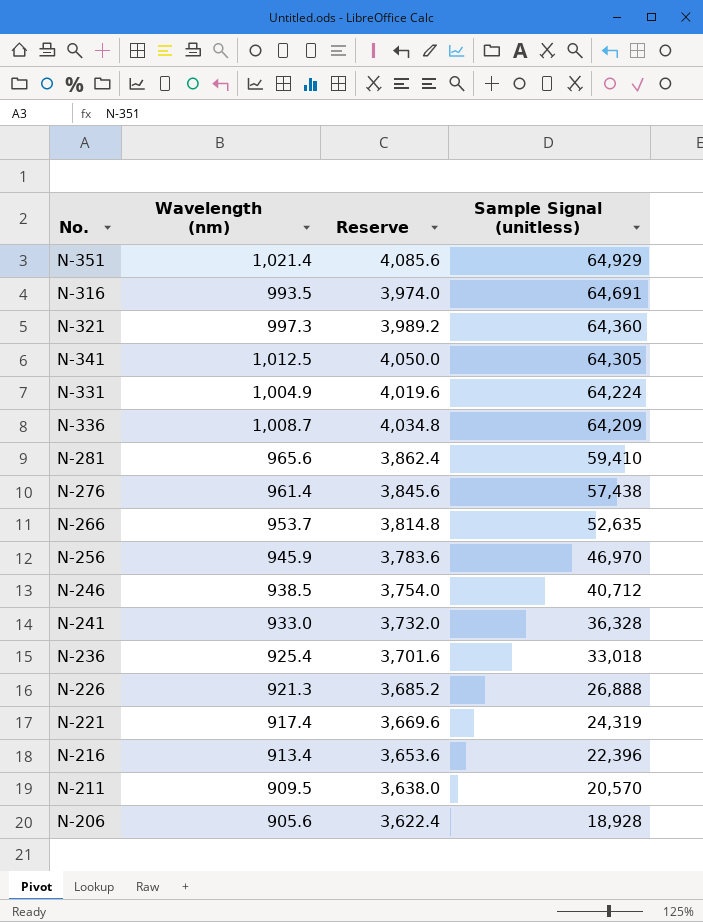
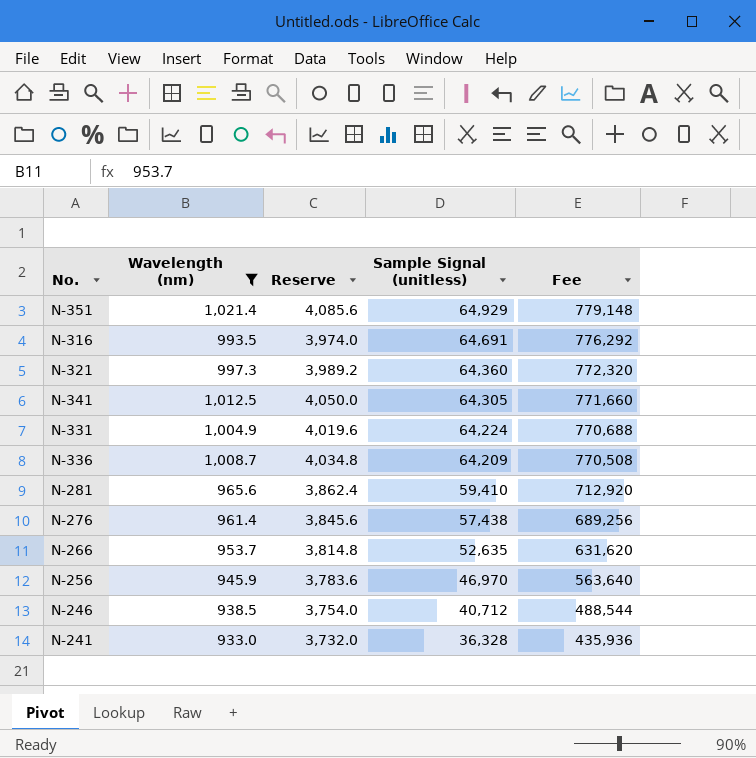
filter: none -> Wavelength (nm) >= 933.0
column Fee | formula: none -> [Sample Signal (unitless)] * 12

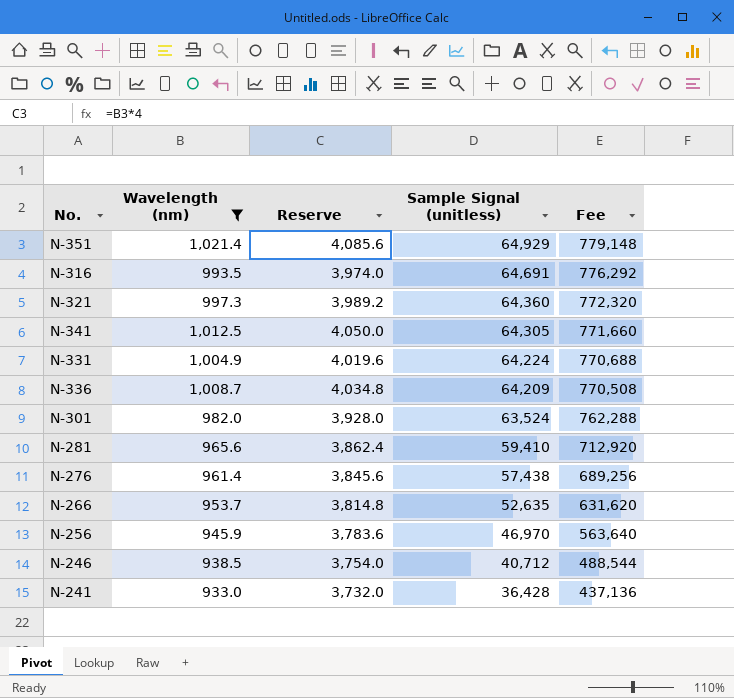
row N-301: none -> 982.0 | 3,928.0 | 63,524 | 762,288
N-241 | Sample Signal (unitless): 36,328 -> 36,428
N-241 | Fee: 435,936 -> 437,136

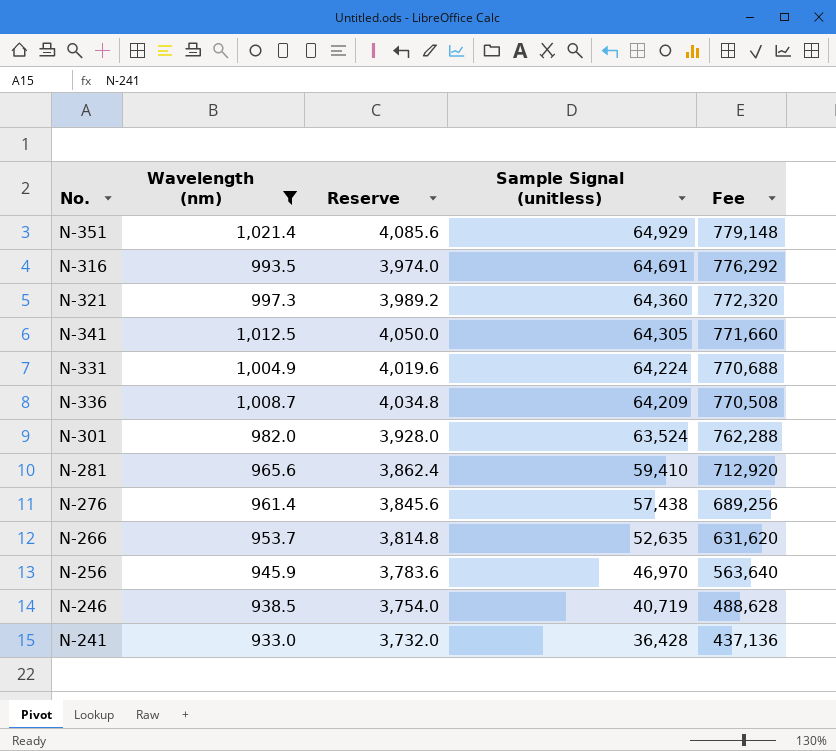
N-246 | Sample Signal (unitless): 40,712 -> 40,719
N-246 | Fee: 488,544 -> 488,628

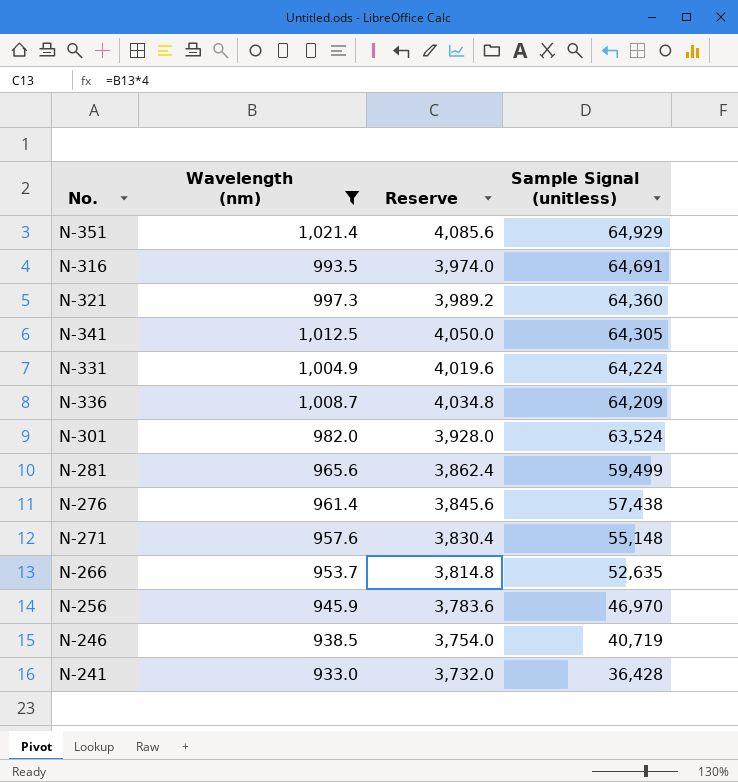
column Fee | formula: [Sample Signal (unitless)] * 12 -> none
N-281 | Sample Signal (unitless): 59,410 -> 59,499
row N-271: none -> 957.6 | 3,830.4 | 55,148

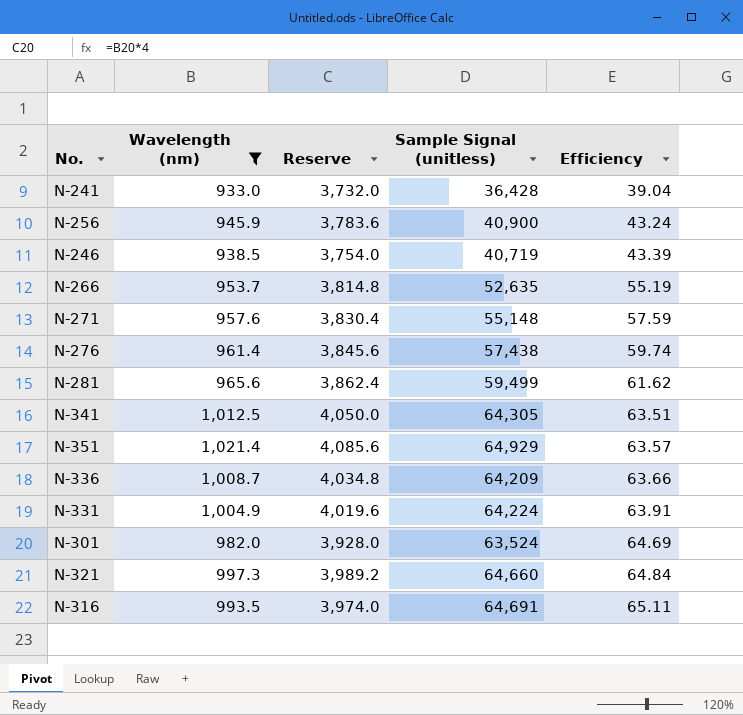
row order: Sample Signal (unitless) descending -> Efficiency ascending
column Efficiency | formula: none -> [Sample Signal (unitless)] / [Wavelength (nm)]
N-256 | Sample Signal (unitless): 46,970 -> 40,900
N-321 | Sample Signal (unitless): 64,360 -> 64,660

